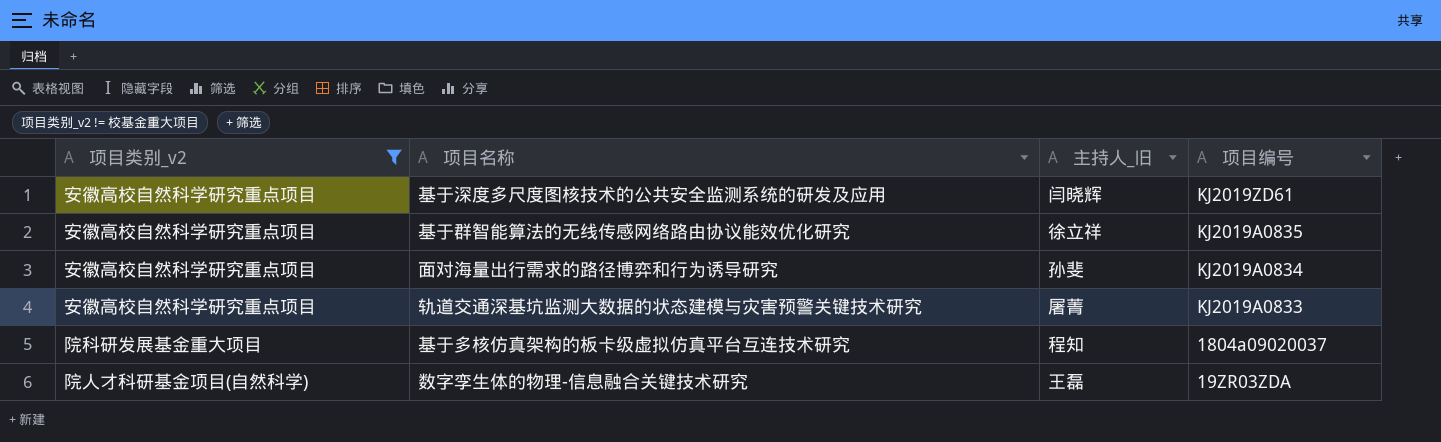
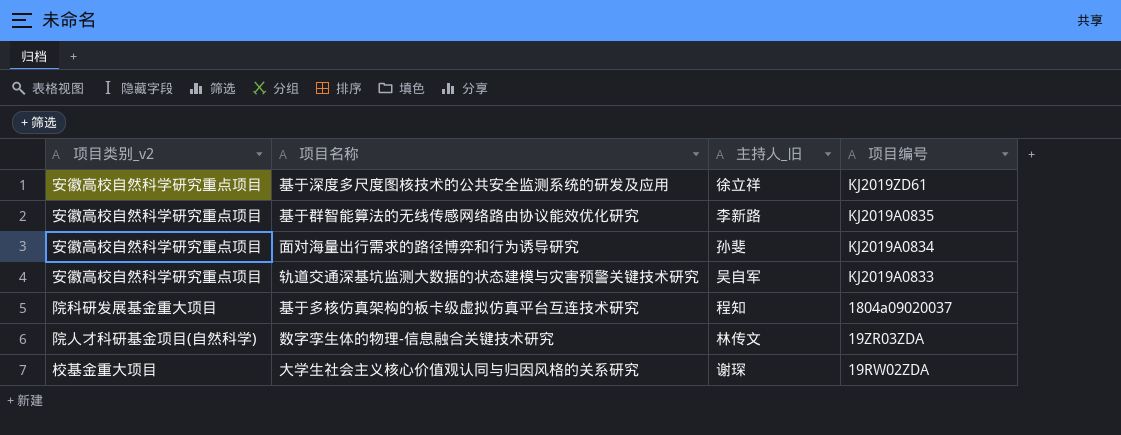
filter: 项目类别_v2 != 校基金重大项目 -> none
基于深度多尺度图核技术的公共安全监测系统的研发及应用 | 主持人_旧: 闫晓辉 -> 徐立祥
基于群智能算法的无线传感网络路由协议能效优化研究 | 主持人_旧: 徐立祥 -> 李新路
轨道交通深基坑监测大数据的状态建模与灾害预警关键技术研究 | 主持人_旧: 屠菁 -> 吴自军
数字孪生体的物理-信息融合关键技术研究 | 主持人_旧: 王磊 -> 林传文

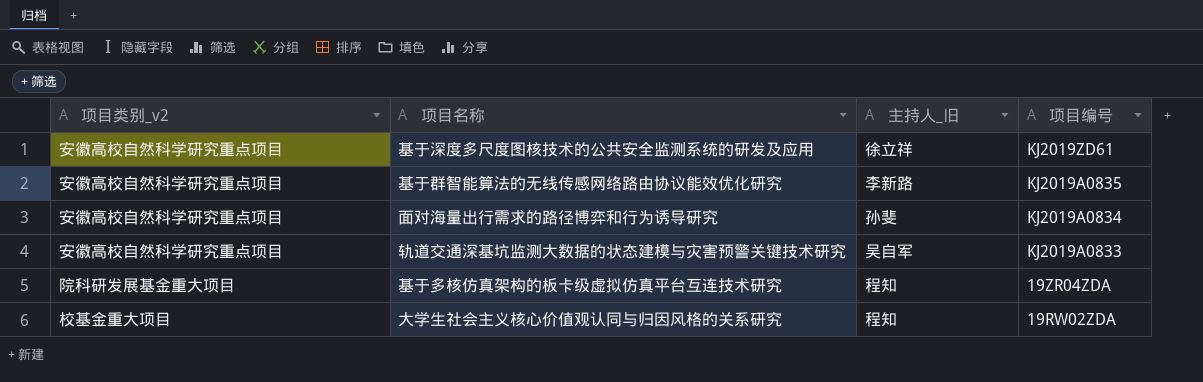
row 数字孪生体的物理-信息融合关键技术研究: 院人才科研基金项目(自然科学) | 林传文 | 19ZR03ZDA -> none
基于多核仿真架构的板卡级虚拟仿真平台互连技术研究 | 项目编号: 1804a09020037 -> 19ZR04ZDA
大学生社会主义核心价值观认同与归因风格的关系研究 | 主持人_旧: 谢琛 -> 程知

